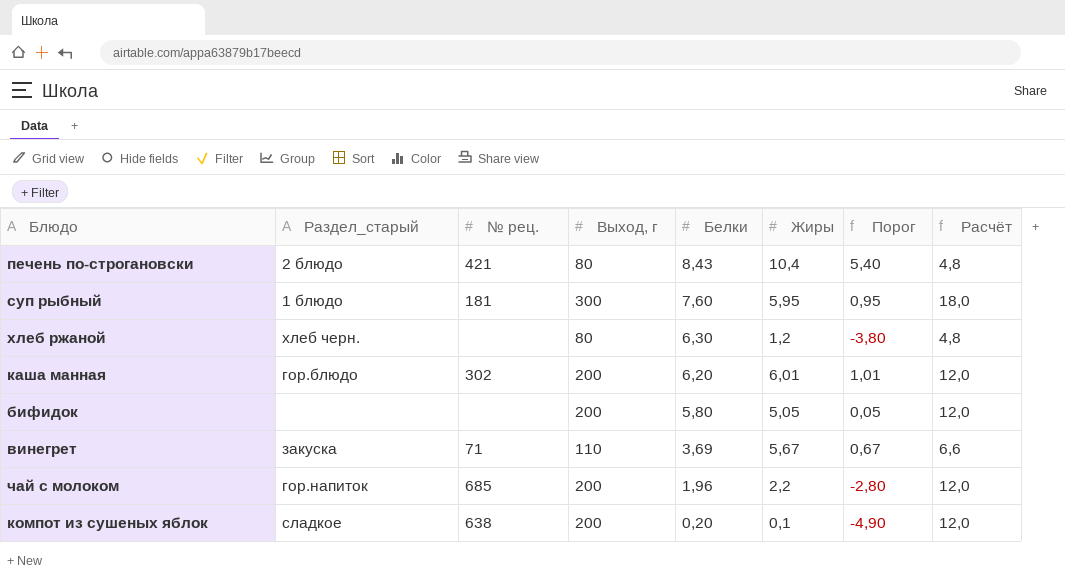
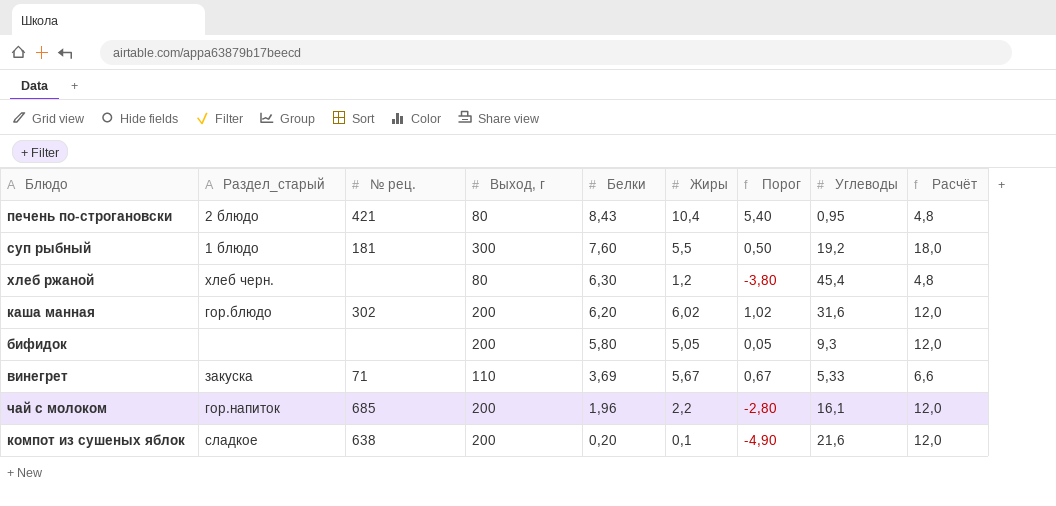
column Углеводы | position: none -> 8
суп рыбный | Жиры: 5,95 -> 5,5
суп рыбный | Порог: 0,95 -> 0,50
каша манная | Жиры: 6,01 -> 6,02
каша манная | Порог: 1,01 -> 1,02

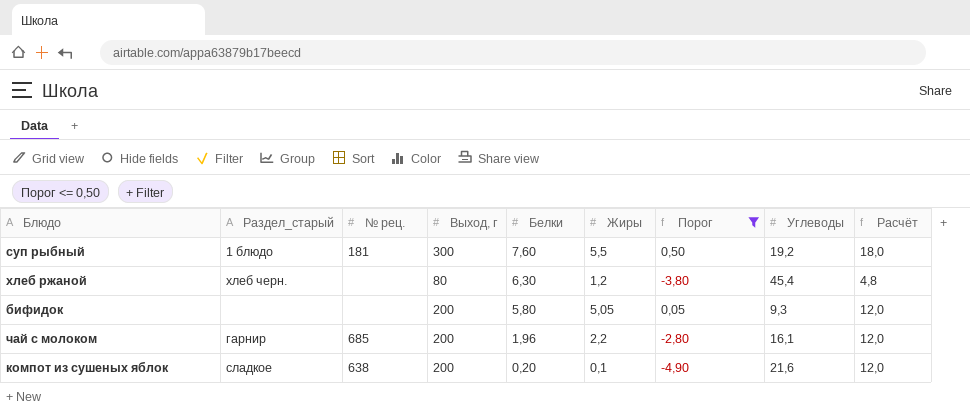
filter: none -> Порог <= 0,50
чай с молоком | Раздел_старый: гор.напиток -> гарнир

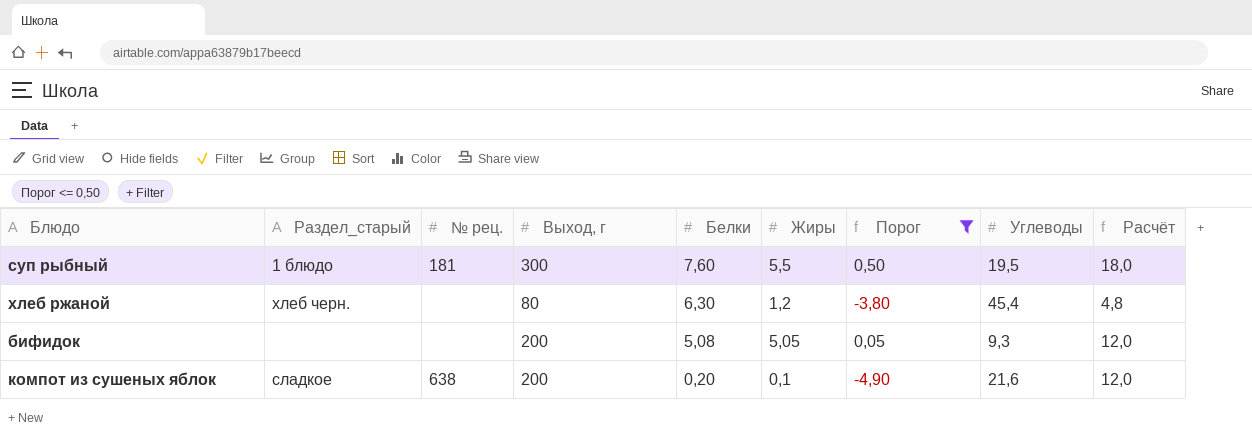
row чай с молоком: гарнир | 685 | 200 | 1,96 | 2,2 | -2,80 | 16,1 | 12,0 -> none
суп рыбный | Углеводы: 19,2 -> 19,5
бифидок | Белки: 5,80 -> 5,08

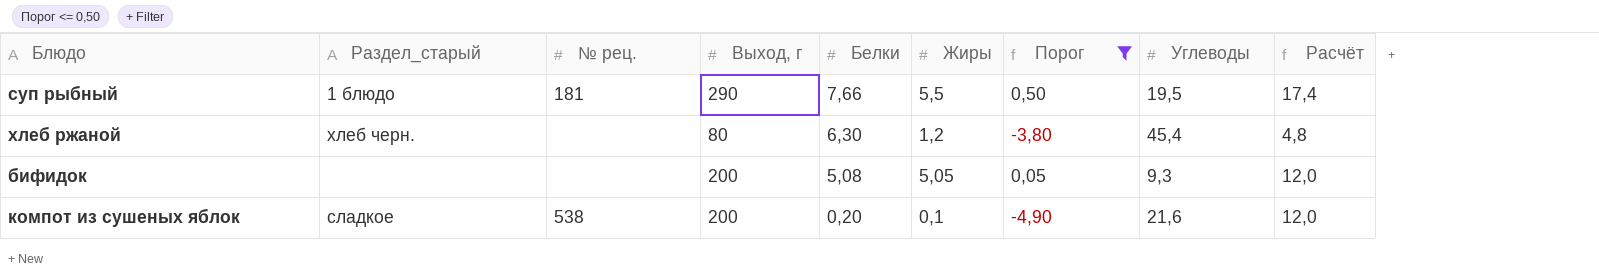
суп рыбный | Выход, г: 300 -> 290
суп рыбный | Белки: 7,60 -> 7,66
суп рыбный | Расчёт: 18,0 -> 17,4
компот из сушеных яблок | № рец.: 638 -> 538

